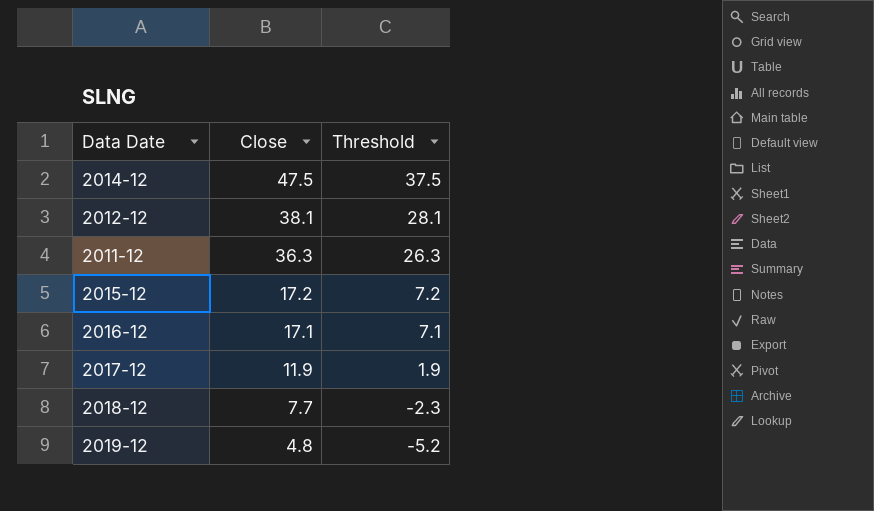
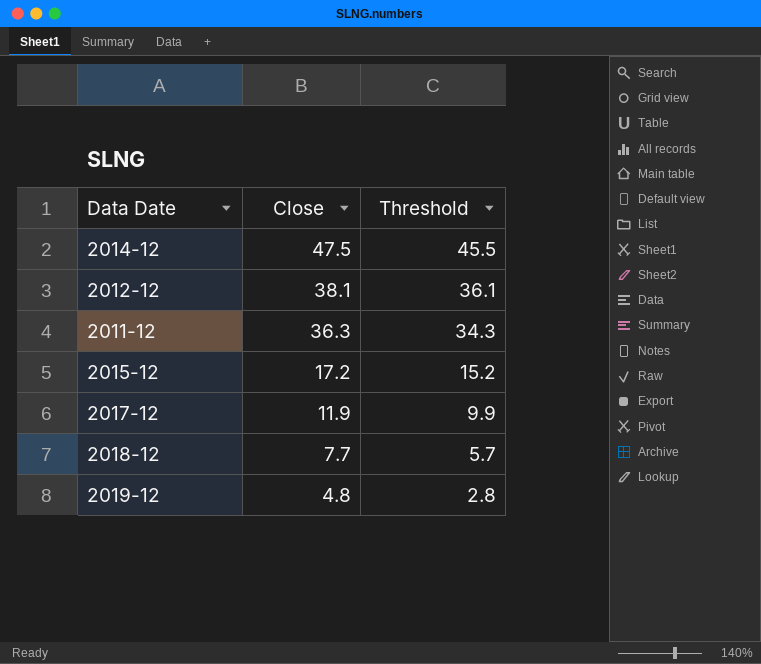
column Threshold | formula: [Close] - 10 -> [Close] - 2
row 2016-12: 17.1 | 7.1 -> none

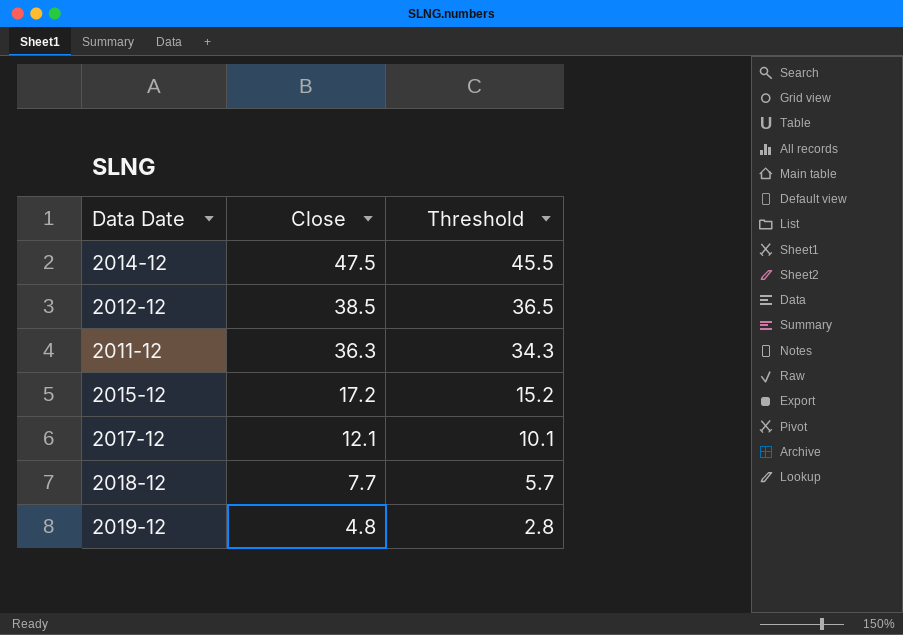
2012-12 | Close: 38.1 -> 38.5
2012-12 | Threshold: 36.1 -> 36.5
2017-12 | Close: 11.9 -> 12.1
2017-12 | Threshold: 9.9 -> 10.1

